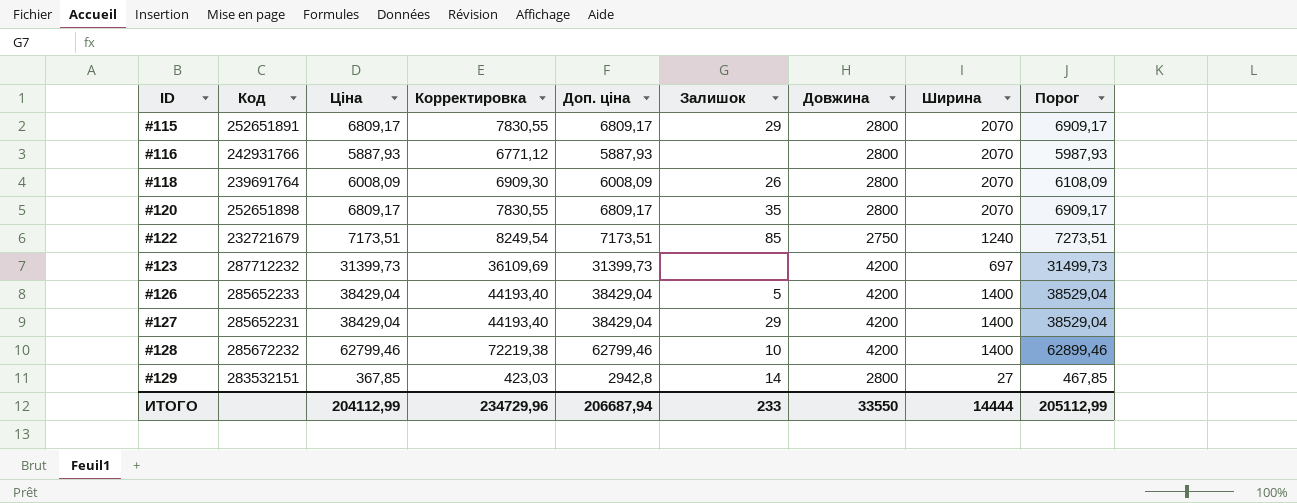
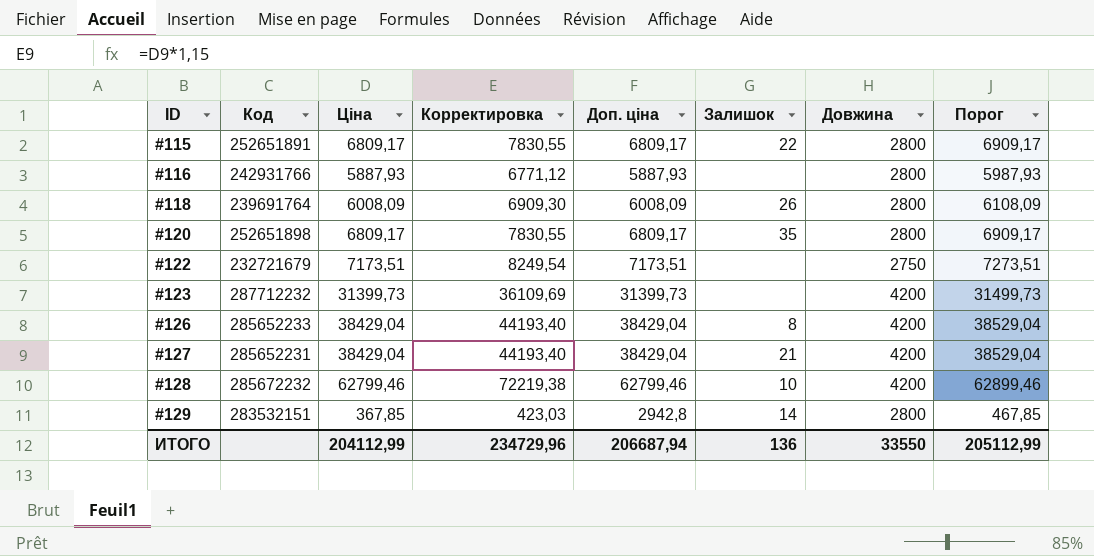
column Ширина | position: 8 -> none
#115 | Залишок: 29 -> 22
#122 | Залишок: 85 -> none
#126 | Залишок: 5 -> 8
#127 | Залишок: 29 -> 21
ИТОГО | Залишок: 233 -> 136

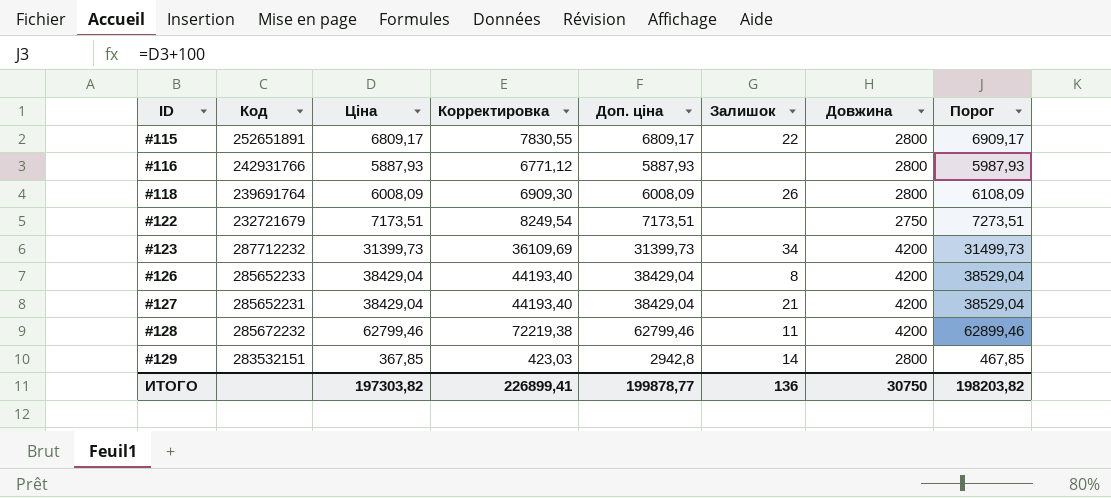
row #120: 252651898 | 6809,17 | 7830,55 | 6809,17 | 35 | 2800 | 6909,17 -> none
#123 | Залишок: none -> 34
#128 | Залишок: 10 -> 11
ИТОГО | Ціна: 204112,99 -> 197303,82
ИТОГО | Корректировка: 234729,96 -> 226899,41
ИТОГО | Доп. ціна: 206687,94 -> 199878,77
ИТОГО | Довжина: 33550 -> 30750
ИТОГО | Порог: 205112,99 -> 198203,82

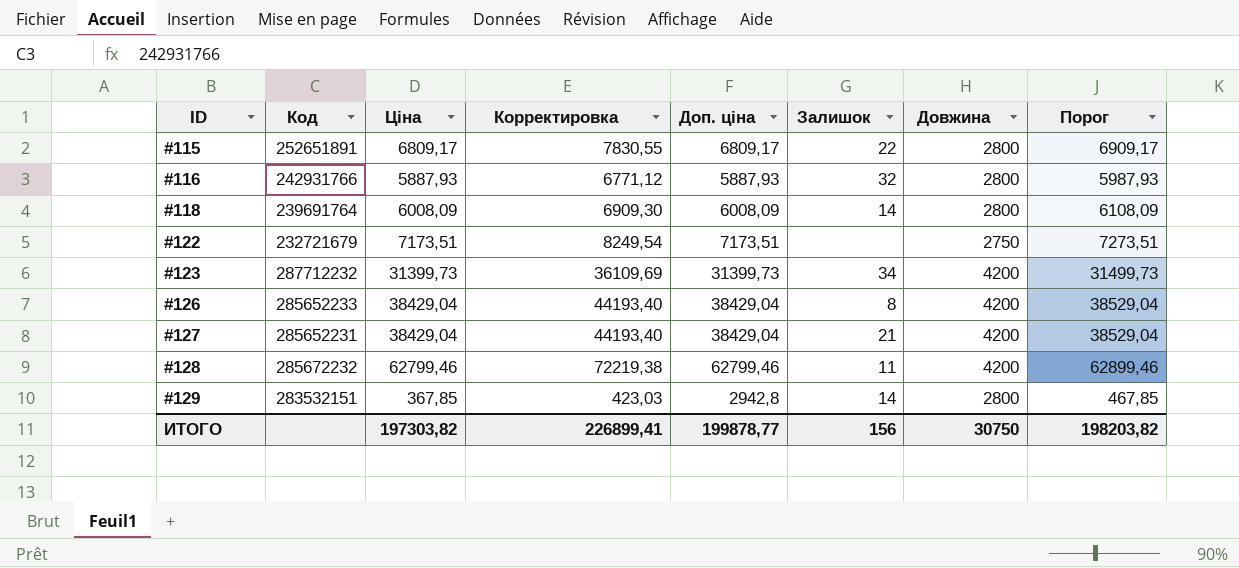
#116 | Залишок: none -> 32
#118 | Залишок: 26 -> 14
ИТОГО | Залишок: 136 -> 156

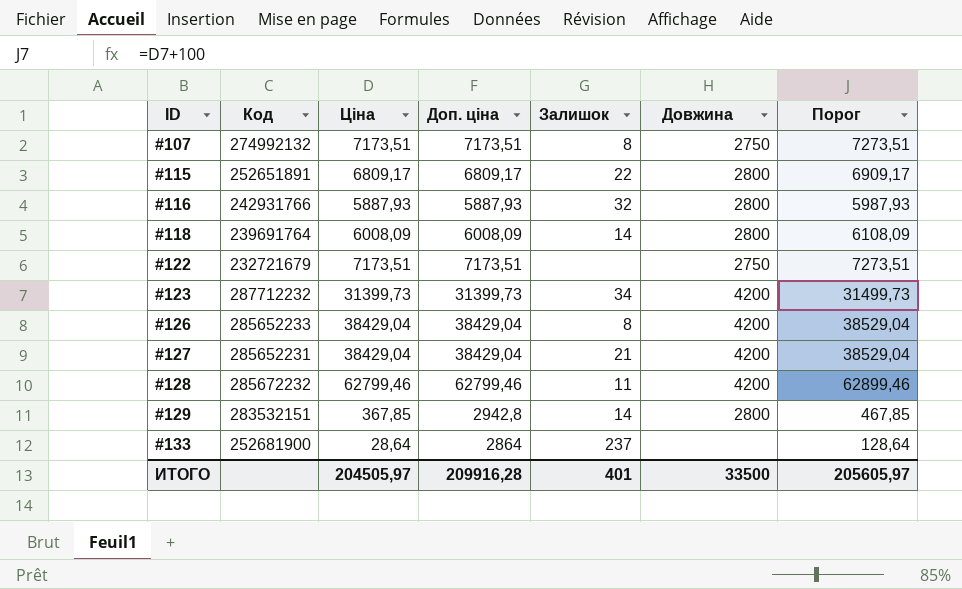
column Корректировка | formula: [Ціна] * 1,15 -> none
row #107: none -> 274992132 | 7173,51 | 7173,51 | 8 | 2750 | 7273,51
row #133: none -> 252681900 | 28,64 | 2864 | 237 | none | 128,64
ИТОГО | Ціна: 197303,82 -> 204505,97
ИТОГО | Доп. ціна: 199878,77 -> 209916,28
ИТОГО | Залишок: 156 -> 401
ИТОГО | Довжина: 30750 -> 33500
ИТОГО | Порог: 198203,82 -> 205605,97

